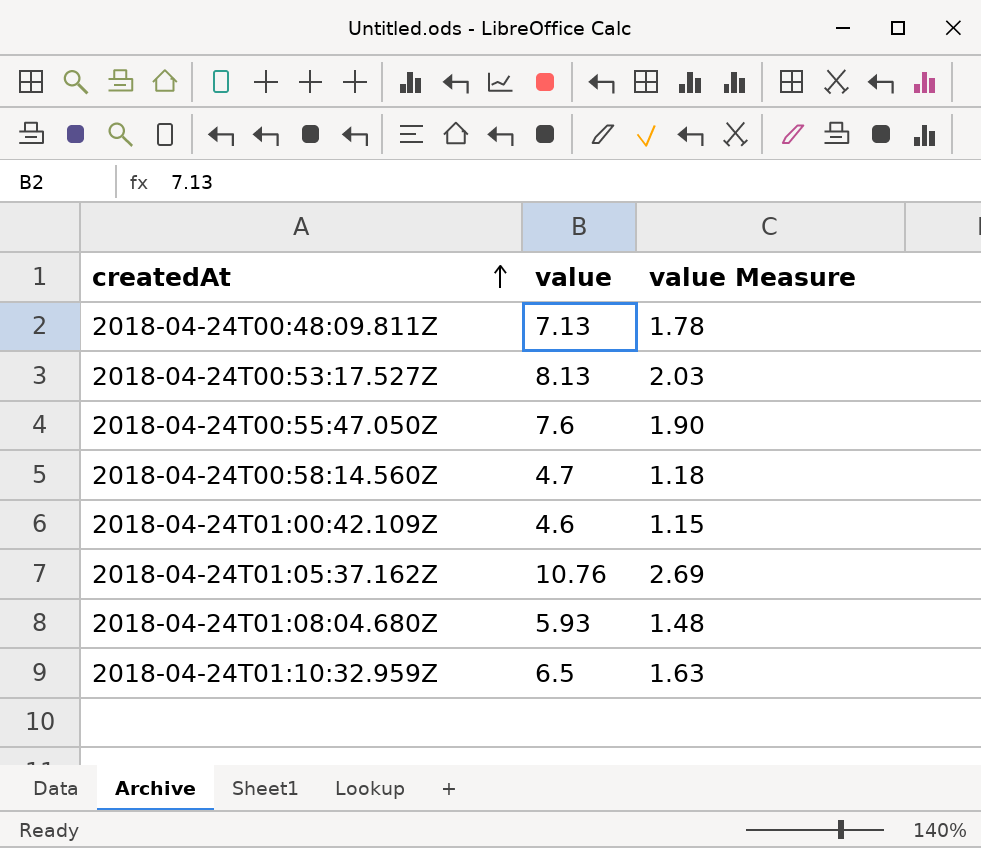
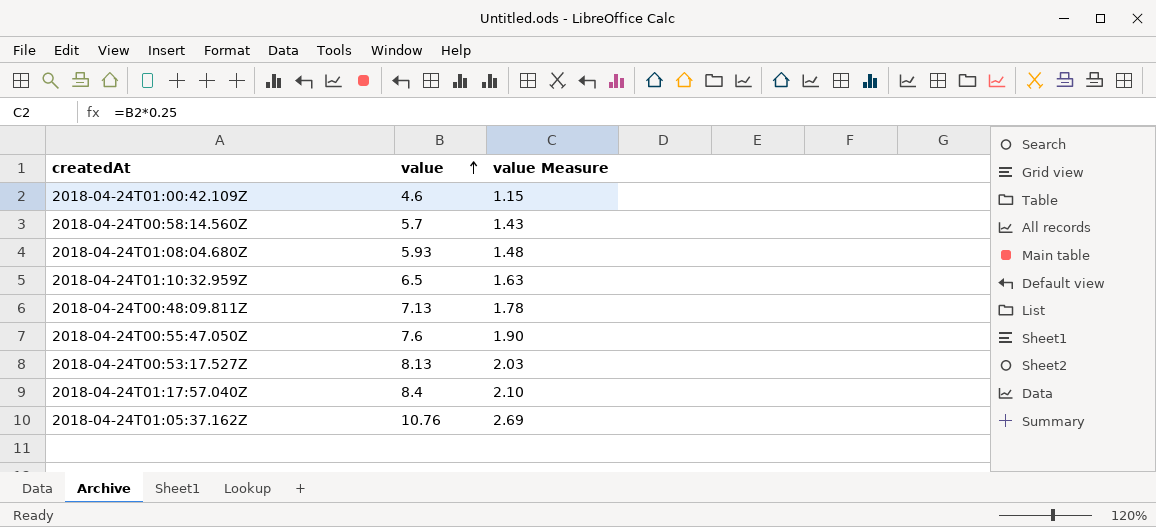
row order: createdAt ascending -> value ascending
2018-04-24T00:58:14.560Z | value: 4.7 -> 5.7
2018-04-24T00:58:14.560Z | value Measure: 1.18 -> 1.43
row 2018-04-24T01:17:57.040Z: none -> 8.4 | 2.10

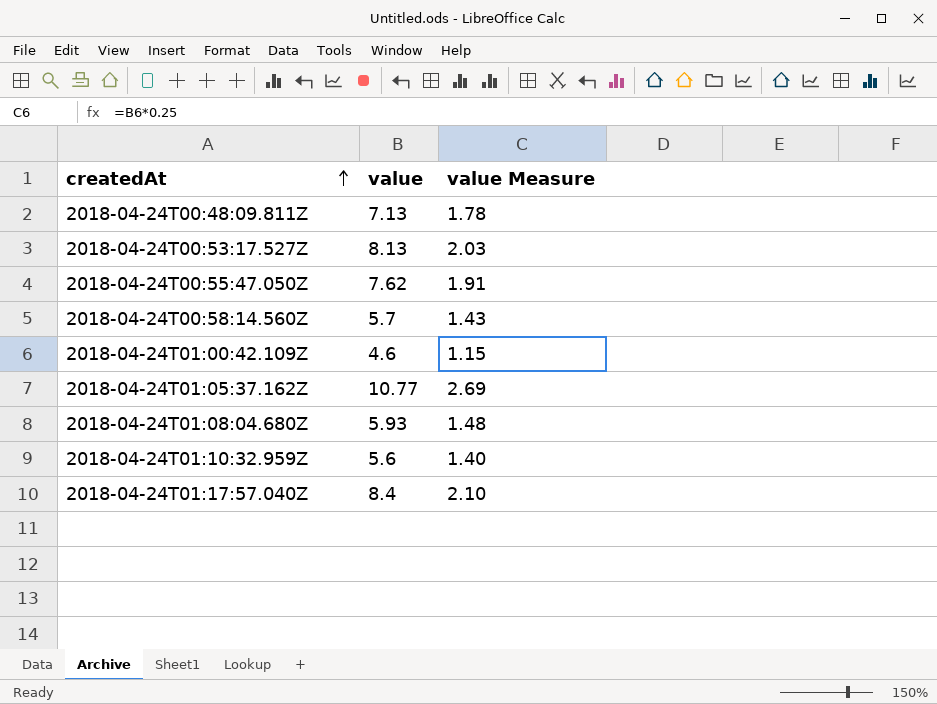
row order: value ascending -> createdAt ascending
2018-04-24T00:55:47.050Z | value: 7.6 -> 7.62
2018-04-24T00:55:47.050Z | value Measure: 1.90 -> 1.91
2018-04-24T01:05:37.162Z | value: 10.76 -> 10.77
2018-04-24T01:10:32.959Z | value: 6.5 -> 5.6
2018-04-24T01:10:32.959Z | value Measure: 1.63 -> 1.40

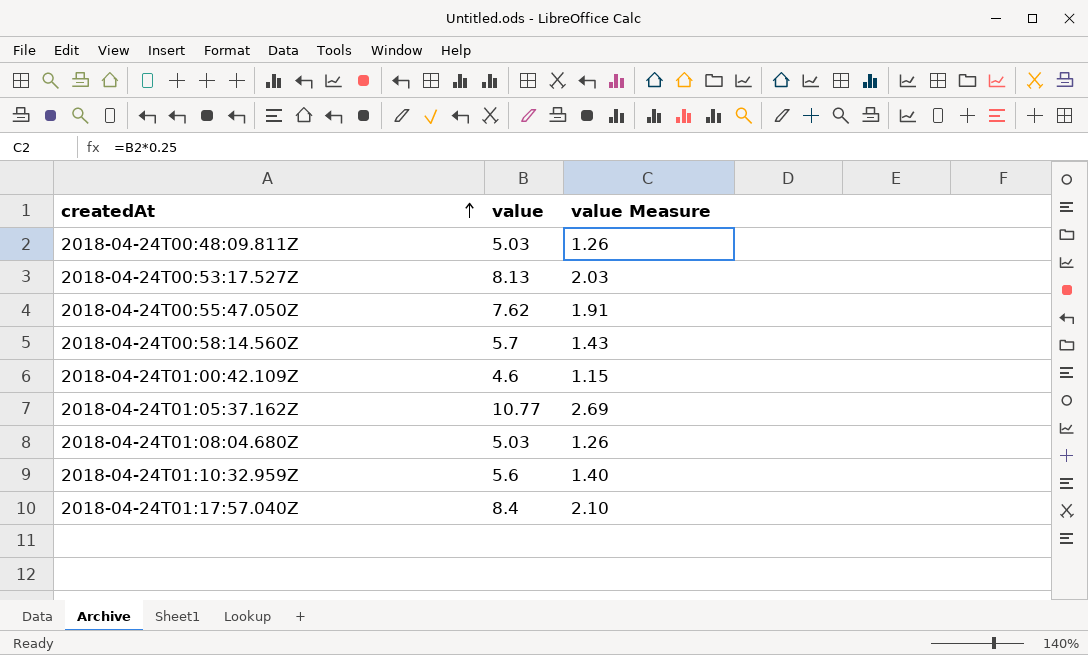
2018-04-24T00:48:09.811Z | value: 7.13 -> 5.03
2018-04-24T00:48:09.811Z | value Measure: 1.78 -> 1.26
2018-04-24T01:08:04.680Z | value: 5.93 -> 5.03
2018-04-24T01:08:04.680Z | value Measure: 1.48 -> 1.26

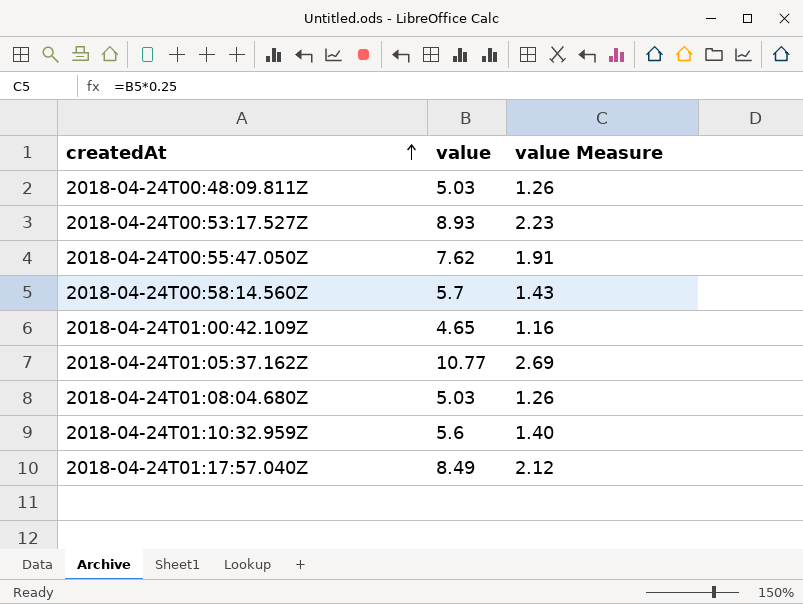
2018-04-24T00:53:17.527Z | value: 8.13 -> 8.93
2018-04-24T00:53:17.527Z | value Measure: 2.03 -> 2.23
2018-04-24T01:00:42.109Z | value: 4.6 -> 4.65
2018-04-24T01:00:42.109Z | value Measure: 1.15 -> 1.16
2018-04-24T01:17:57.040Z | value: 8.4 -> 8.49
2018-04-24T01:17:57.040Z | value Measure: 2.10 -> 2.12

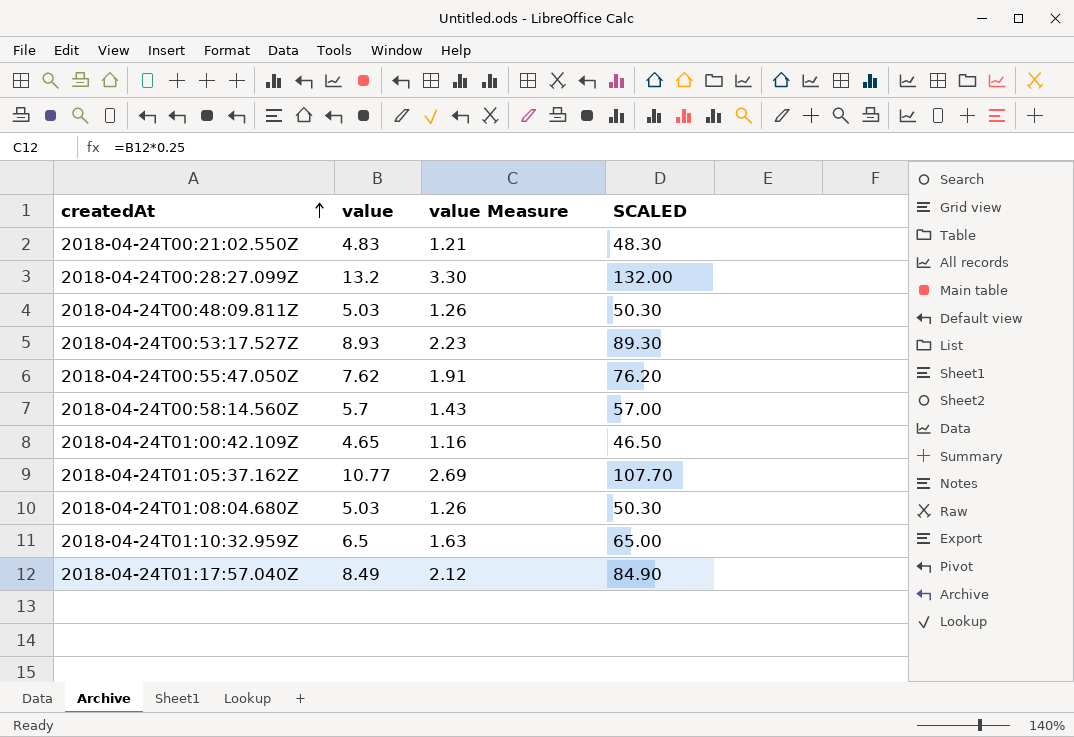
column SCALED | formula: none -> [value] * 10
row 2018-04-24T00:21:02.550Z: none -> 4.83 | 1.21 | 48.30
row 2018-04-24T00:28:27.099Z: none -> 13.2 | 3.30 | 132.00
2018-04-24T01:10:32.959Z | value: 5.6 -> 6.5
2018-04-24T01:10:32.959Z | value Measure: 1.40 -> 1.63

